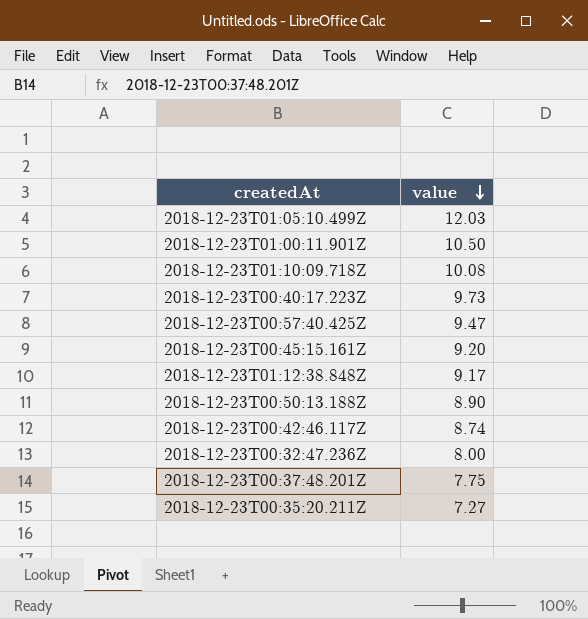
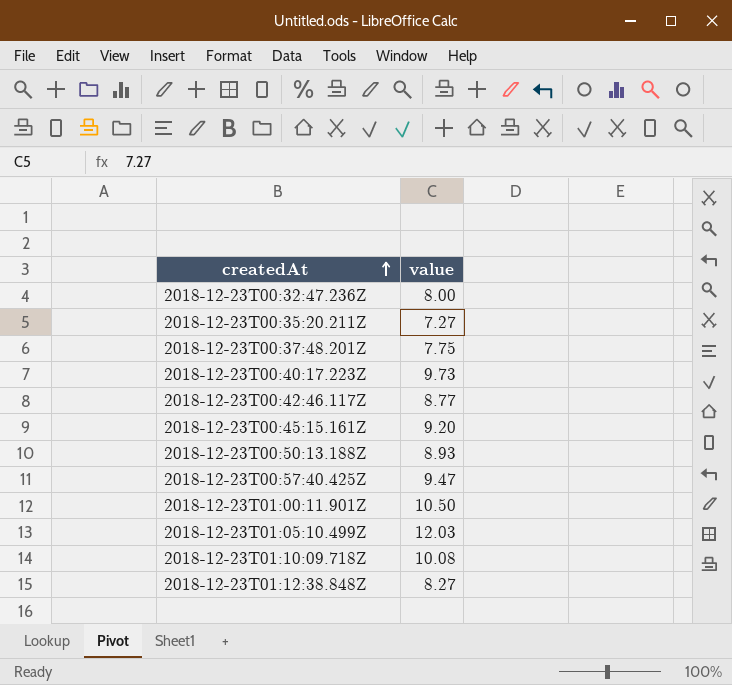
row order: value descending -> createdAt ascending
2018-12-23T00:42:46.117Z | value: 8.74 -> 8.77
2018-12-23T00:50:13.188Z | value: 8.90 -> 8.93
2018-12-23T01:12:38.848Z | value: 9.17 -> 8.27

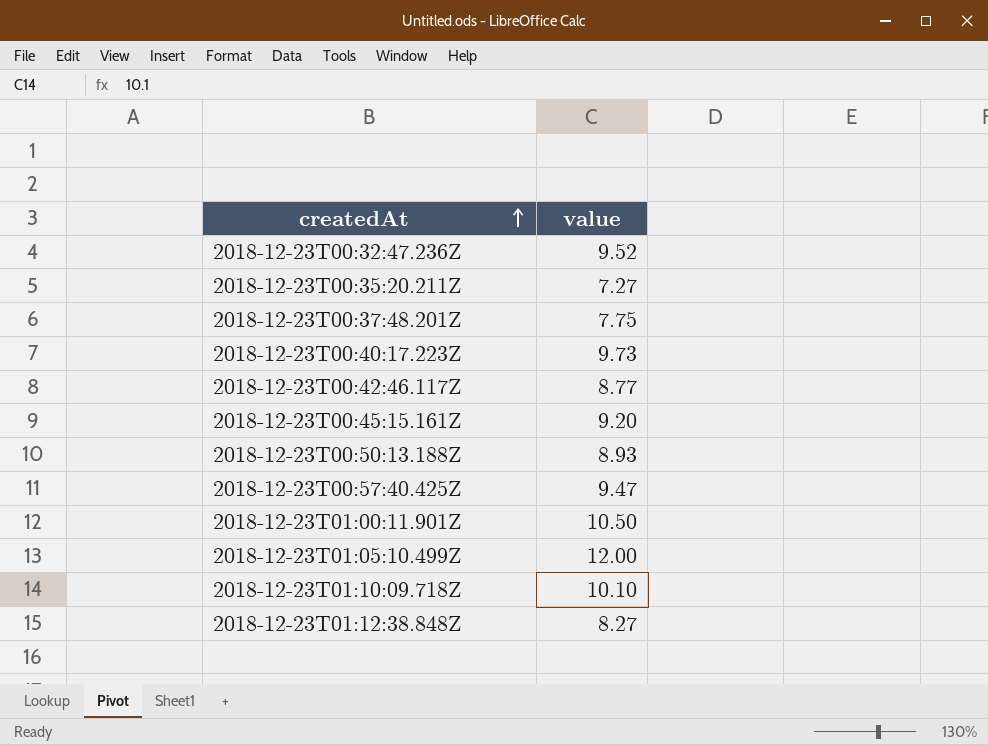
2018-12-23T00:32:47.236Z | value: 8.00 -> 9.52
2018-12-23T01:05:10.499Z | value: 12.03 -> 12.00
2018-12-23T01:10:09.718Z | value: 10.08 -> 10.10

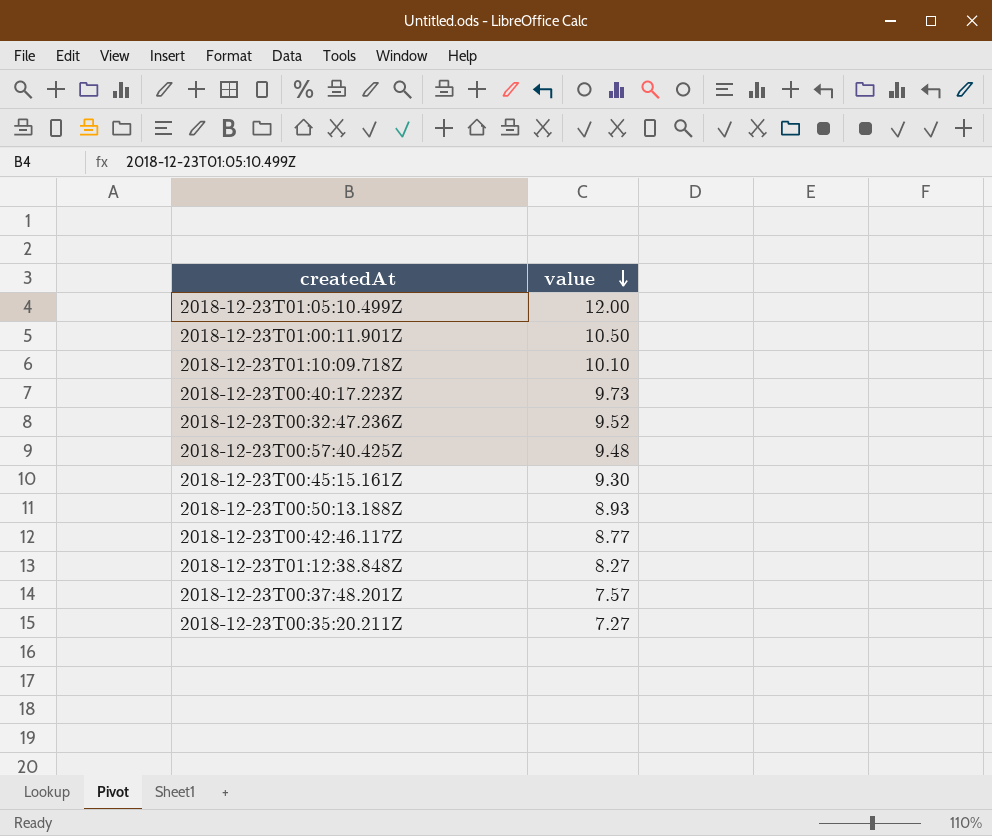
row order: createdAt ascending -> value descending
2018-12-23T00:57:40.425Z | value: 9.47 -> 9.48
2018-12-23T00:45:15.161Z | value: 9.20 -> 9.30
2018-12-23T00:37:48.201Z | value: 7.75 -> 7.57

